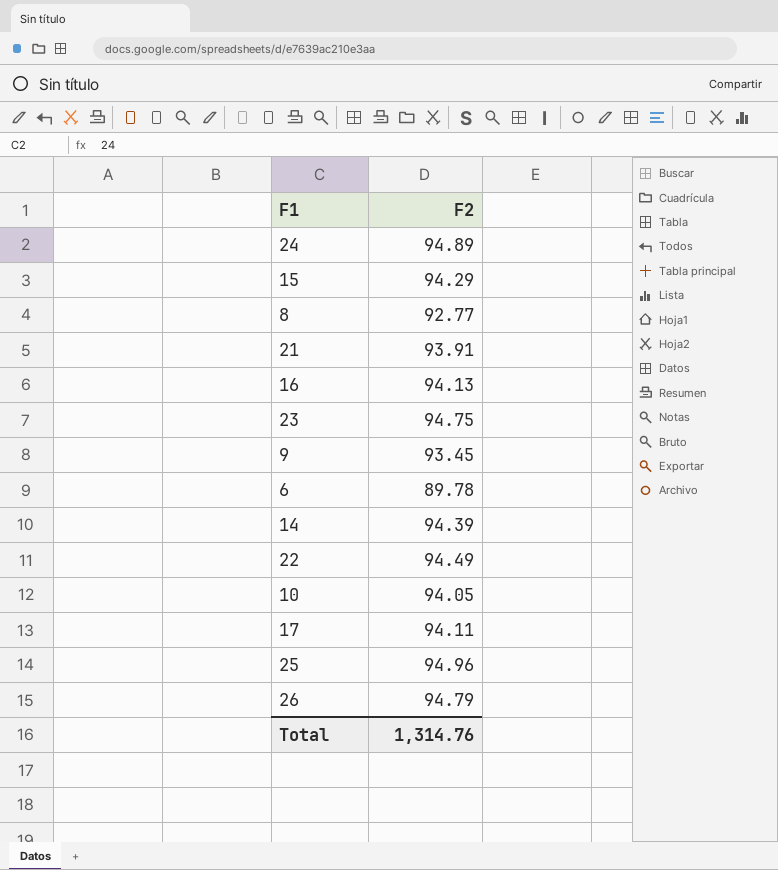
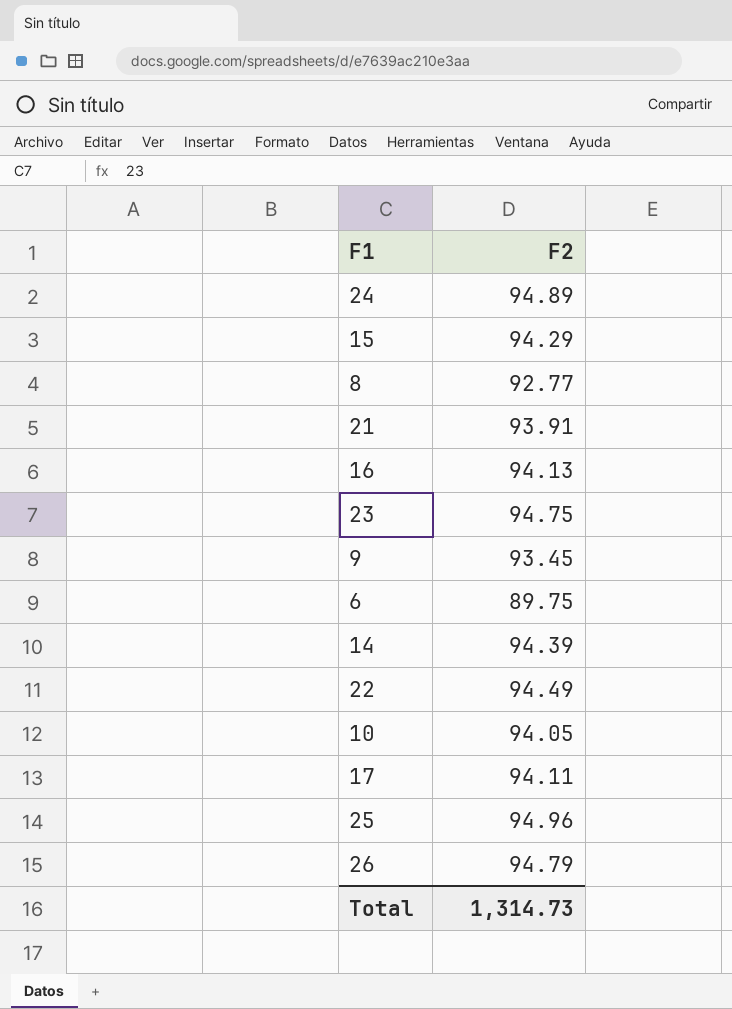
6 | F2: 89.78 -> 89.75
Total | F2: 1,314.76 -> 1,314.73

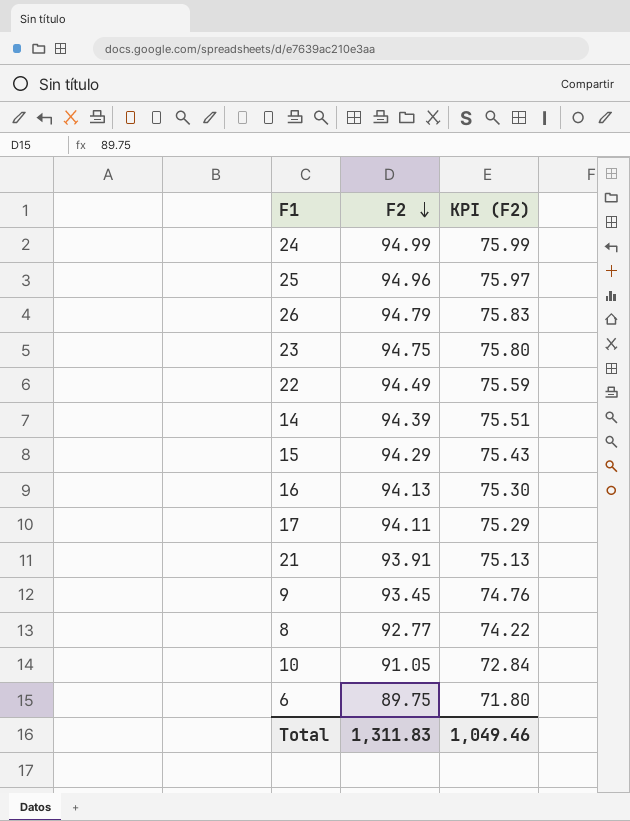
row order: none -> F2 descending
column KPI (F2) | formula: none -> [F2] * 0.8
24 | F2: 94.89 -> 94.99
10 | F2: 94.05 -> 91.05
Total | F2: 1,314.73 -> 1,311.83

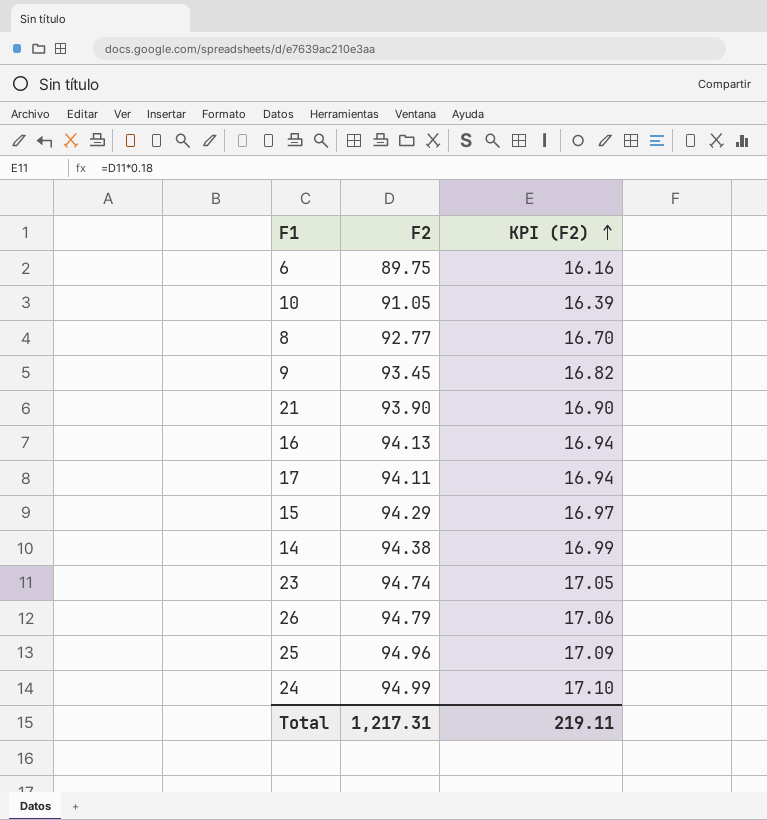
row order: F2 descending -> KPI (F2) ascending
column KPI (F2) | formula: [F2] * 0.8 -> [F2] * 0.18
row 22: 94.49 | 75.59 -> none
21 | F2: 93.91 -> 93.90
14 | F2: 94.39 -> 94.38
23 | F2: 94.75 -> 94.74
Total | F2: 1,311.83 -> 1,217.31
Total | KPI (F2): 1,049.46 -> 219.11

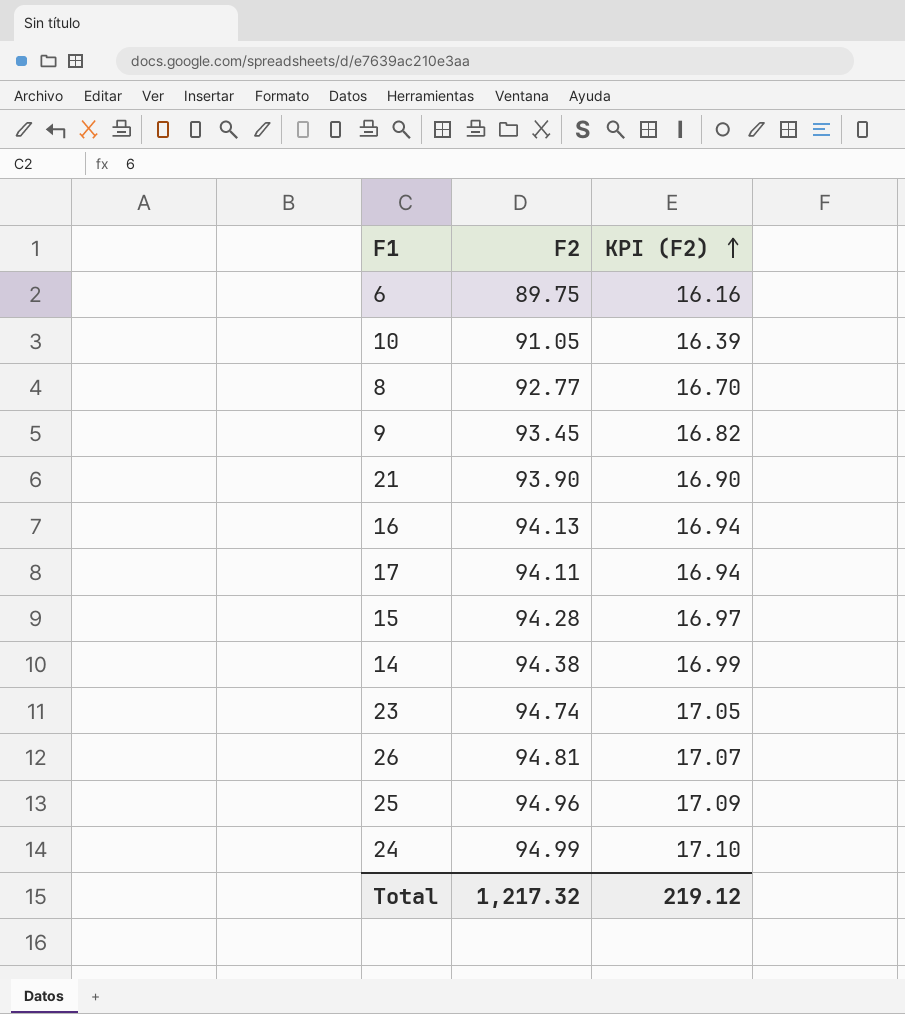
15 | F2: 94.29 -> 94.28
26 | F2: 94.79 -> 94.81
26 | KPI (F2): 17.06 -> 17.07
Total | F2: 1,217.31 -> 1,217.32
Total | KPI (F2): 219.11 -> 219.12

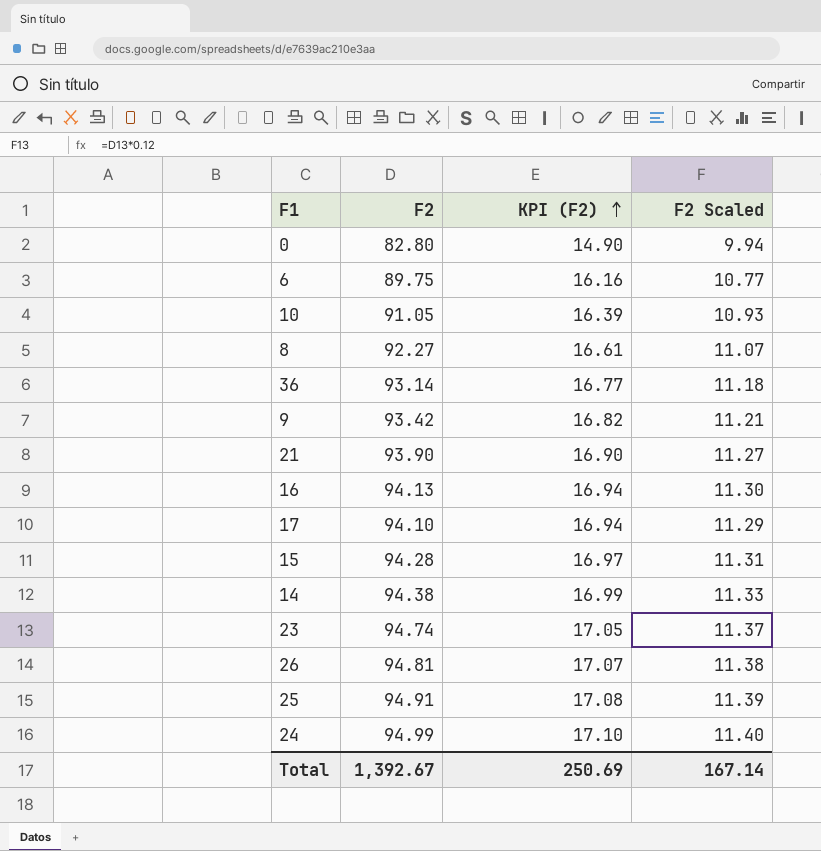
column F2 Scaled | formula: none -> [F2] * 0.12
row 0: none -> 82.80 | 14.90 | 9.94
8 | F2: 92.77 -> 92.27
8 | KPI (F2): 16.70 -> 16.61
row 36: none -> 93.14 | 16.77 | 11.18
9 | F2: 93.45 -> 93.42
17 | F2: 94.11 -> 94.10
25 | F2: 94.96 -> 94.91
25 | KPI (F2): 17.09 -> 17.08
Total | F2: 1,217.32 -> 1,392.67
Total | KPI (F2): 219.12 -> 250.69

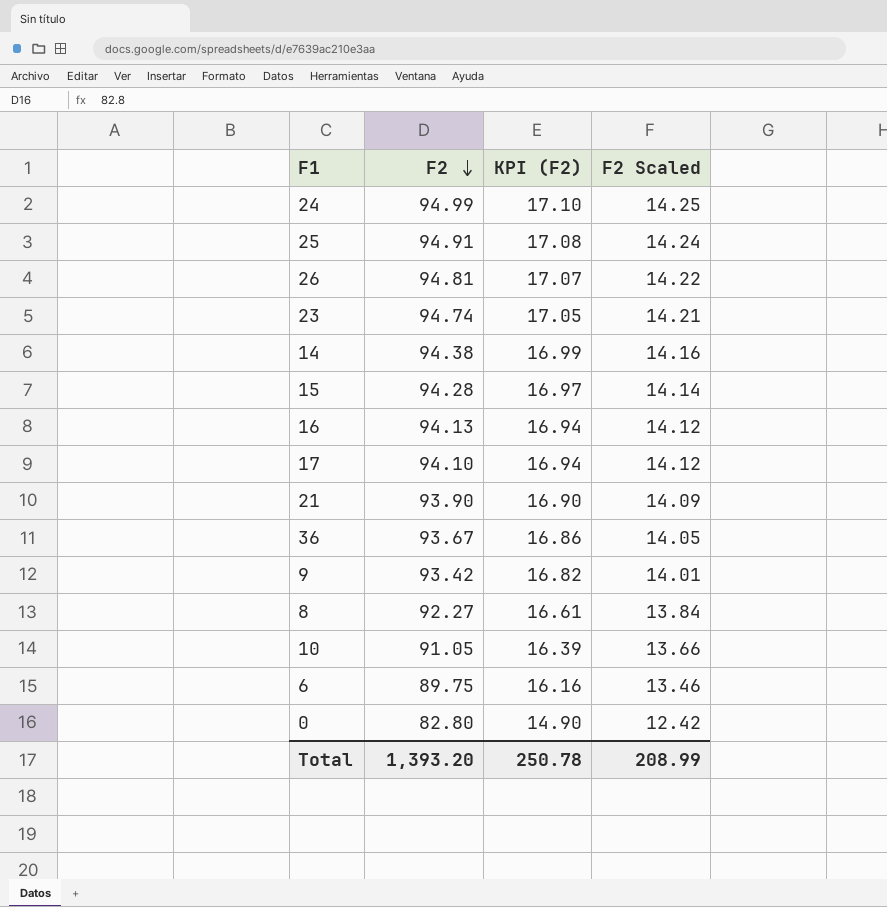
row order: KPI (F2) ascending -> F2 descending
column F2 Scaled | formula: [F2] * 0.12 -> [F2] * 0.15
36 | F2: 93.14 -> 93.67
36 | KPI (F2): 16.77 -> 16.86
Total | F2: 1,392.67 -> 1,393.20
Total | KPI (F2): 250.69 -> 250.78
Total | F2 Scaled: 167.14 -> 208.99

